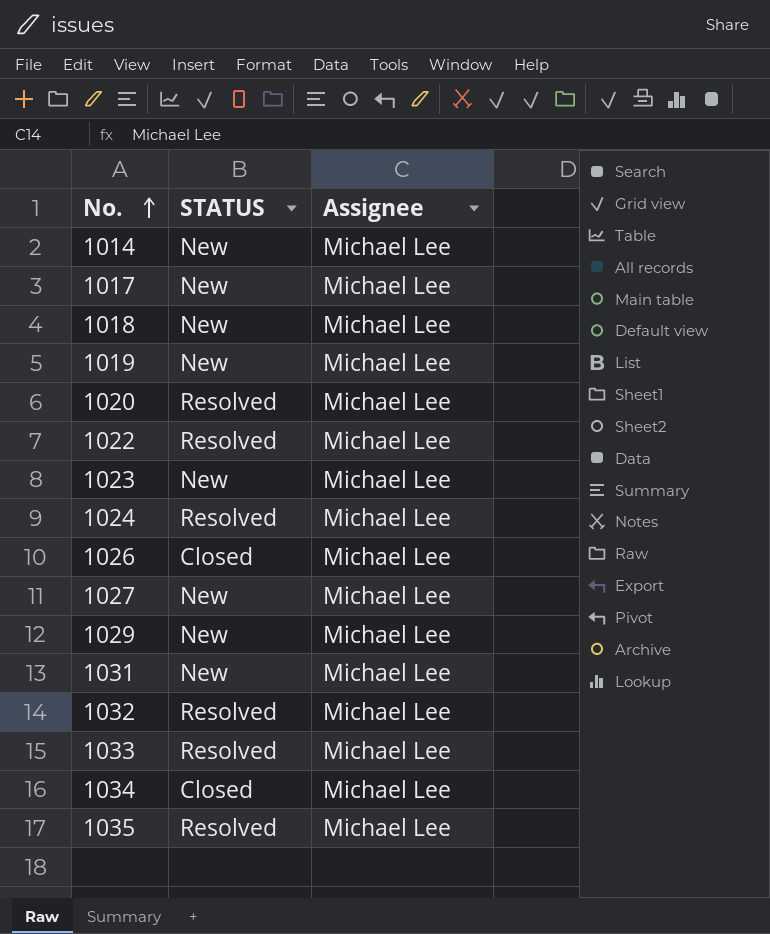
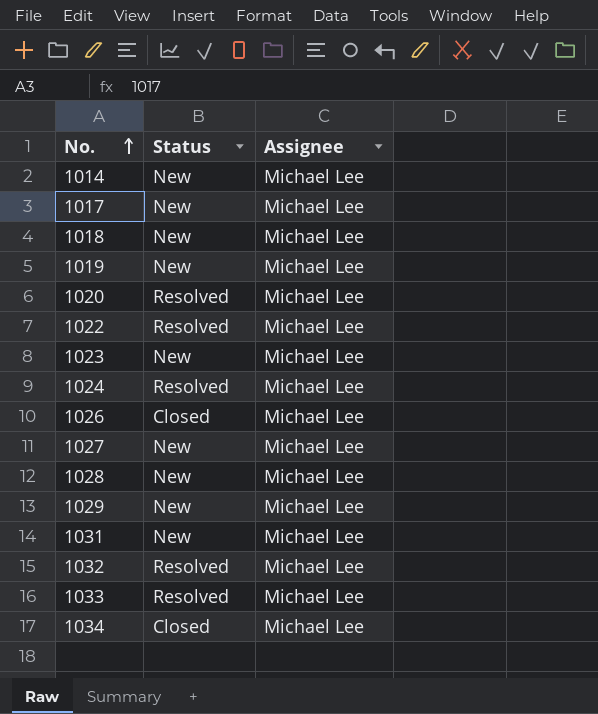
column name: STATUS -> Status
row 1035: Resolved | Michael Lee -> none
row 1028: none -> New | Michael Lee

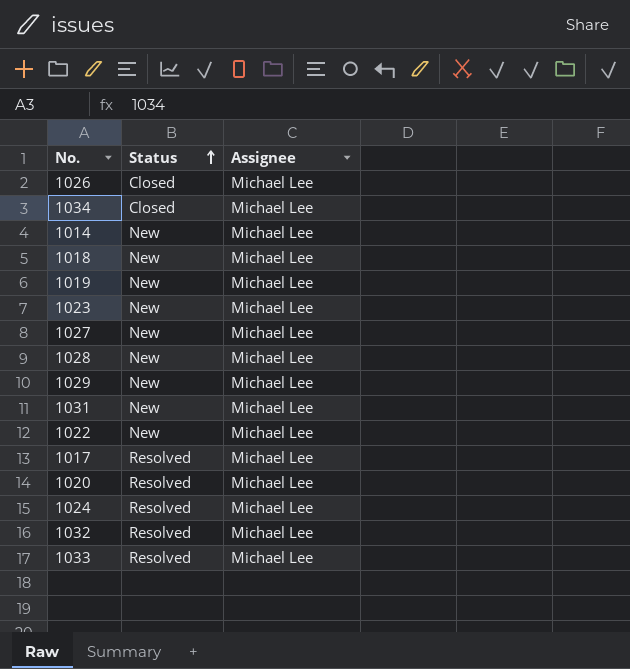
row order: No. ascending -> Status ascending
1022 | Status: Resolved -> New
1017 | Status: New -> Resolved

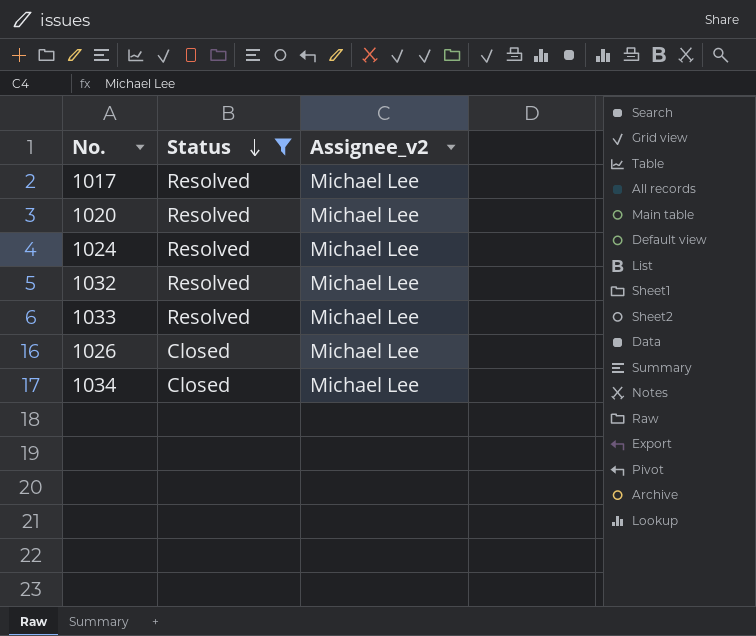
filter: none -> Status != New
row order: Status ascending -> Status descending
column name: Assignee -> Assignee_v2

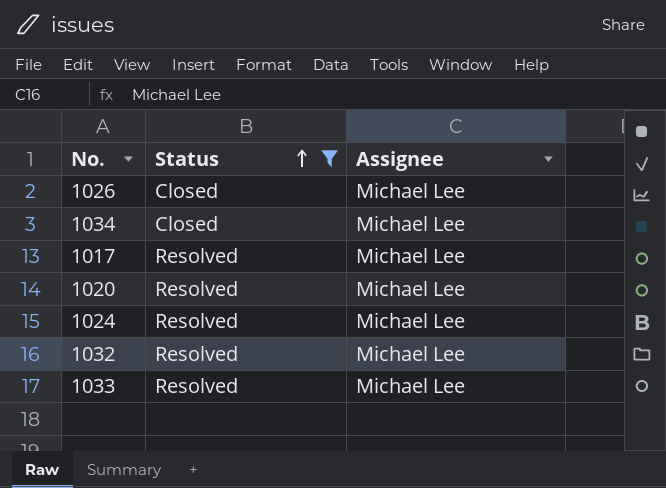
row order: Status descending -> Status ascending
column name: Assignee_v2 -> Assignee

